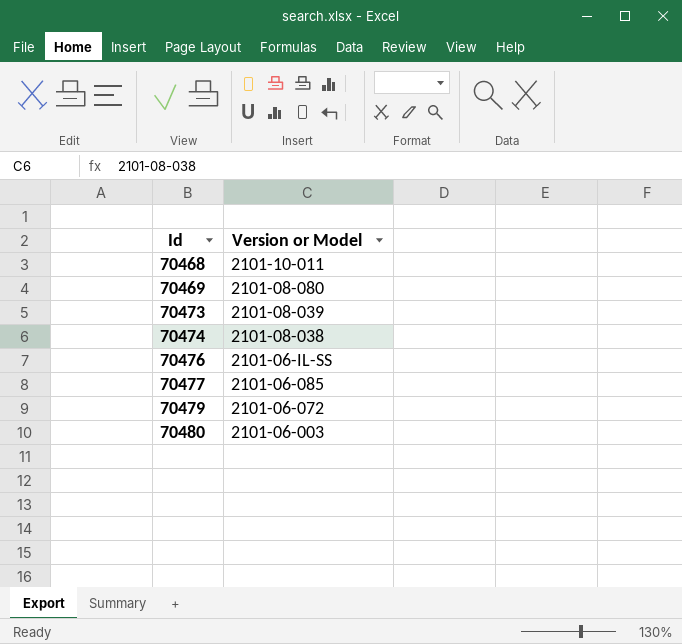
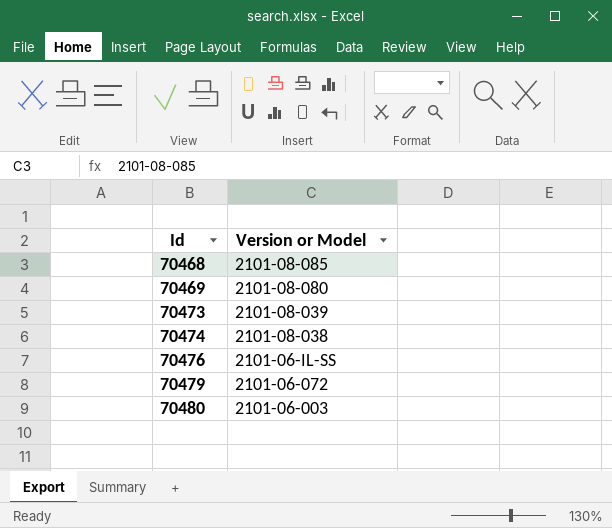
row 70477: 2101-06-085 -> none
70468 | Version or Model: 2101-10-011 -> 2101-08-085

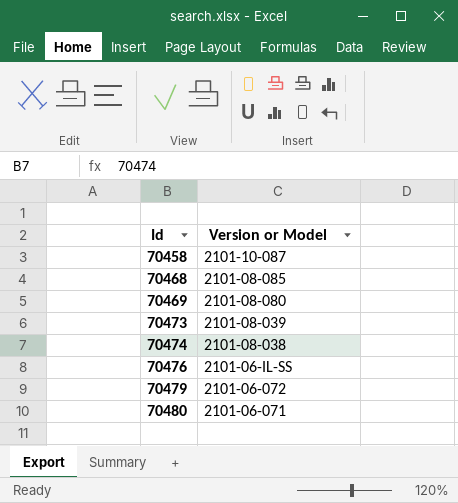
row 70458: none -> 2101-10-087
70480 | Version or Model: 2101-06-003 -> 2101-06-071

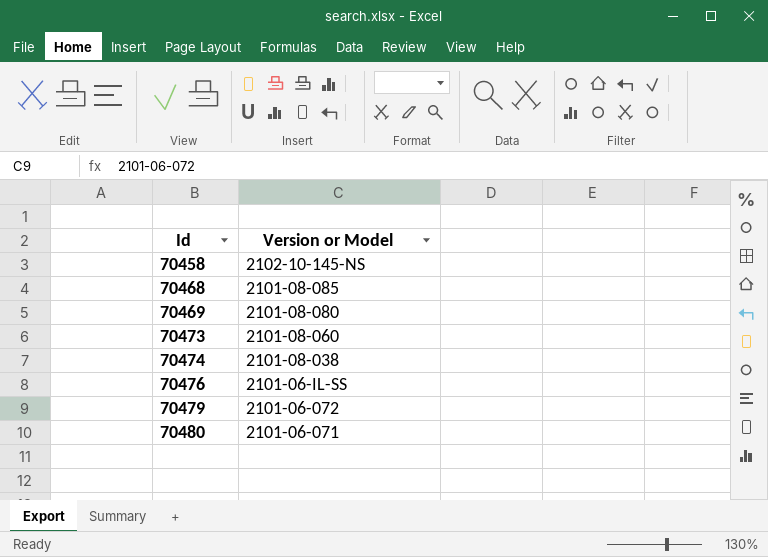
70458 | Version or Model: 2101-10-087 -> 2102-10-145-NS
70473 | Version or Model: 2101-08-039 -> 2101-08-060

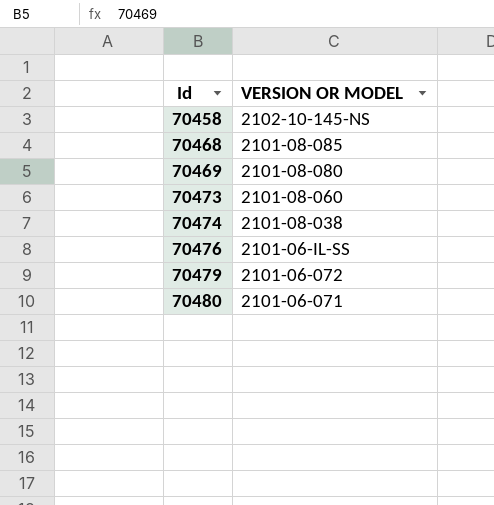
column name: Version or Model -> VERSION OR MODEL

